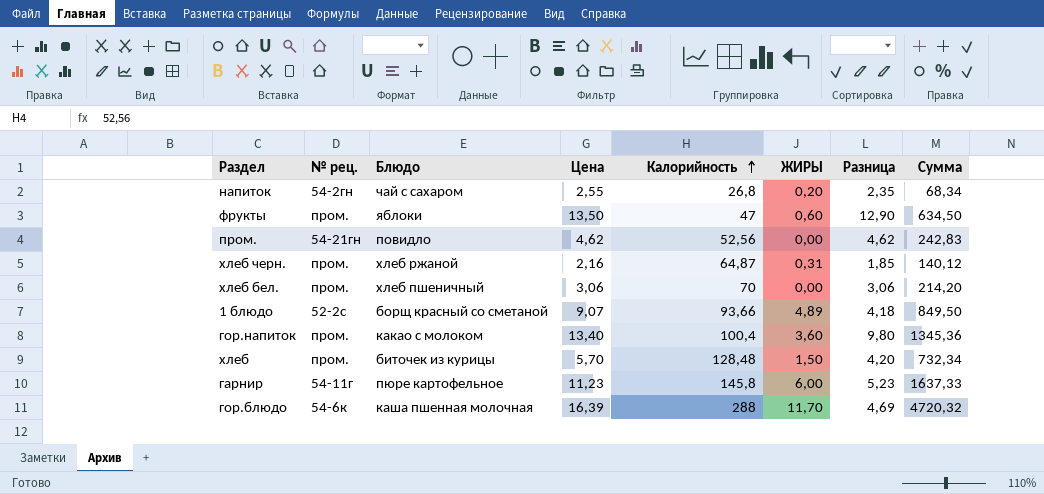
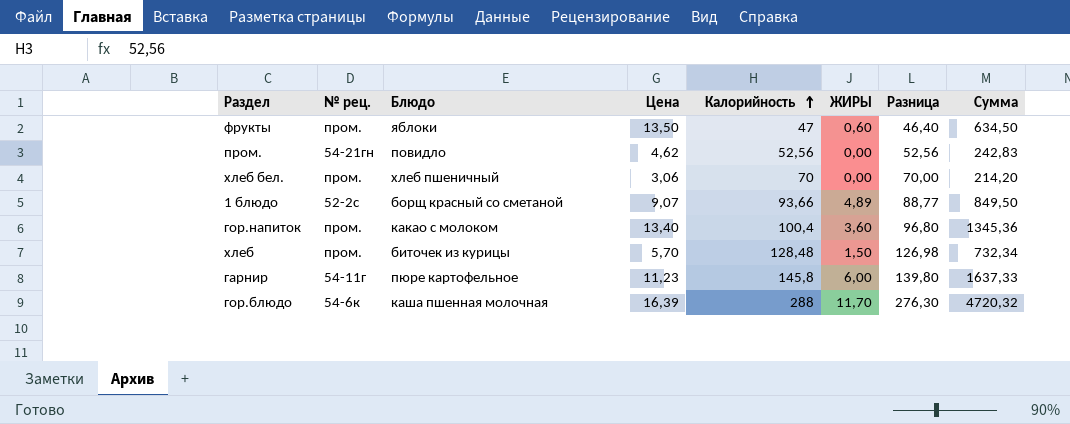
column Разница | formula: [Цена] - [ЖИРЫ] -> [Калорийность] - [ЖИРЫ]
row напиток: 54-2гн | чай с сахаром | 2,55 | 26,8 | 0,20 | 2,35 | 68,34 -> none
row хлеб черн.: пром. | хлеб ржаной | 2,16 | 64,87 | 0,31 | 1,85 | 140,12 -> none

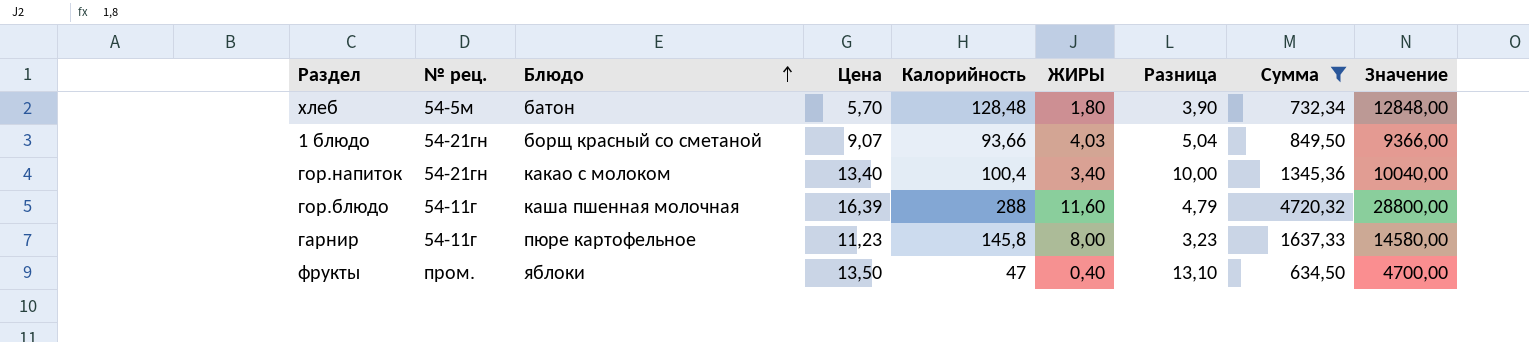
filter: none -> Сумма >= 634,50
row order: Калорийность ascending -> Блюдо ascending
column Разница | formula: [Калорийность] - [ЖИРЫ] -> [Цена] - [ЖИРЫ]
column Значение | formula: none -> [Калорийность] * 100
хлеб | № рец.: пром. -> 54-5м
хлеб | Блюдо: биточек из курицы -> батон
хлеб | ЖИРЫ: 1,50 -> 1,80
1 блюдо | № рец.: 52-2с -> 54-21гн
1 блюдо | ЖИРЫ: 4,89 -> 4,03
гор.напиток | № рец.: пром. -> 54-21гн
гор.напиток | ЖИРЫ: 3,60 -> 3,40
гор.блюдо | № рец.: 54-6к -> 54-11г
гор.блюдо | ЖИРЫ: 11,70 -> 11,60
гарнир | ЖИРЫ: 6,00 -> 8,00
фрукты | ЖИРЫ: 0,60 -> 0,40

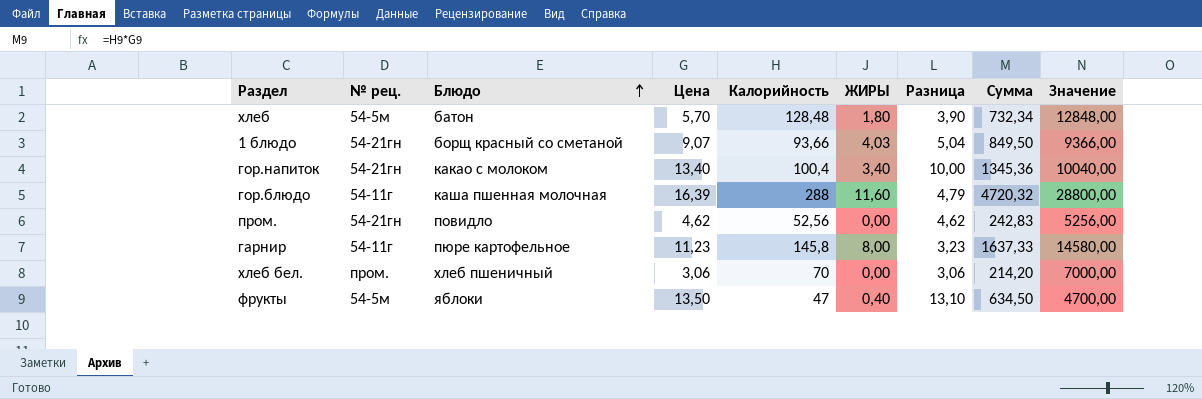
filter: Сумма >= 634,50 -> none
фрукты | № рец.: пром. -> 54-5м

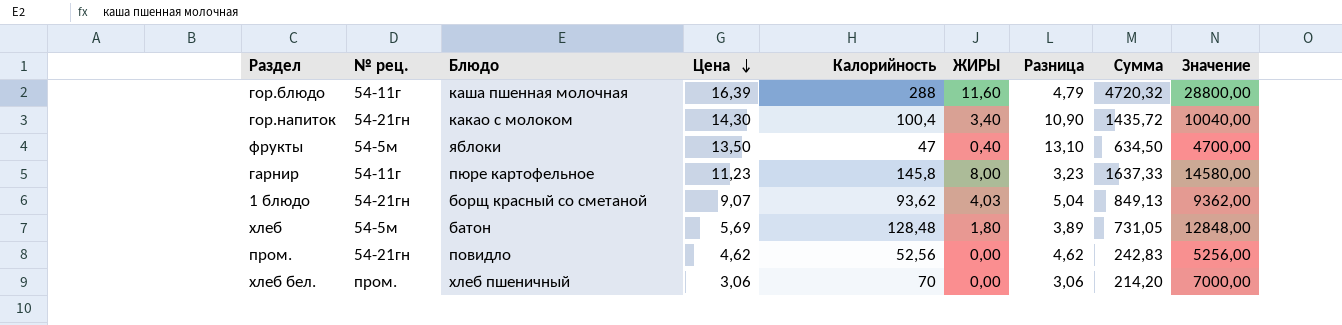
row order: Блюдо ascending -> Цена descending
гор.напиток | Цена: 13,40 -> 14,30
гор.напиток | Разница: 10,00 -> 10,90
гор.напиток | Сумма: 1345,36 -> 1435,72
1 блюдо | Калорийность: 93,66 -> 93,62
1 блюдо | Сумма: 849,50 -> 849,13
1 блюдо | Значение: 9366,00 -> 9362,00
хлеб | Цена: 5,70 -> 5,69
хлеб | Разница: 3,90 -> 3,89
хлеб | Сумма: 732,34 -> 731,05

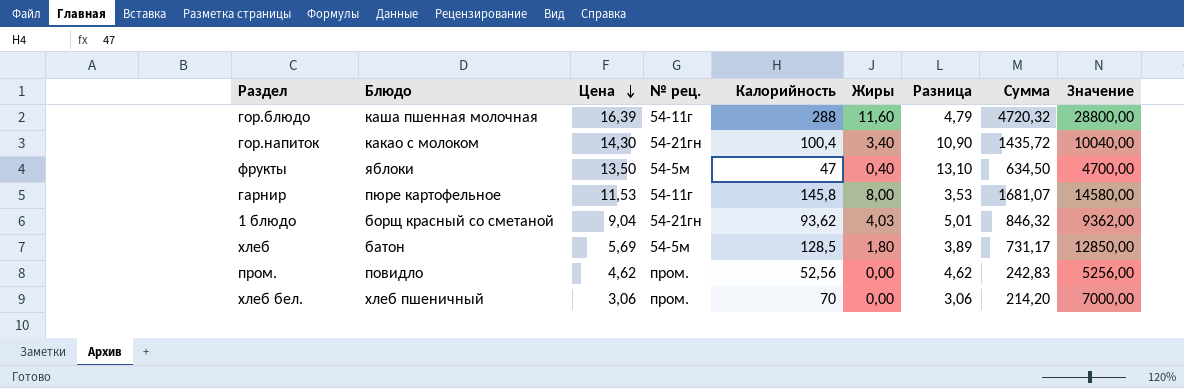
column № рец. | position: 2 -> 4
column name: ЖИРЫ -> Жиры
гарнир | Цена: 11,23 -> 11,53
гарнир | Разница: 3,23 -> 3,53
гарнир | Сумма: 1637,33 -> 1681,07
1 блюдо | Цена: 9,07 -> 9,04
1 блюдо | Разница: 5,04 -> 5,01
1 блюдо | Сумма: 849,13 -> 846,32
хлеб | Калорийность: 128,48 -> 128,5
хлеб | Сумма: 731,05 -> 731,17
хлеб | Значение: 12848,00 -> 12850,00
пром. | № рец.: 54-21гн -> пром.

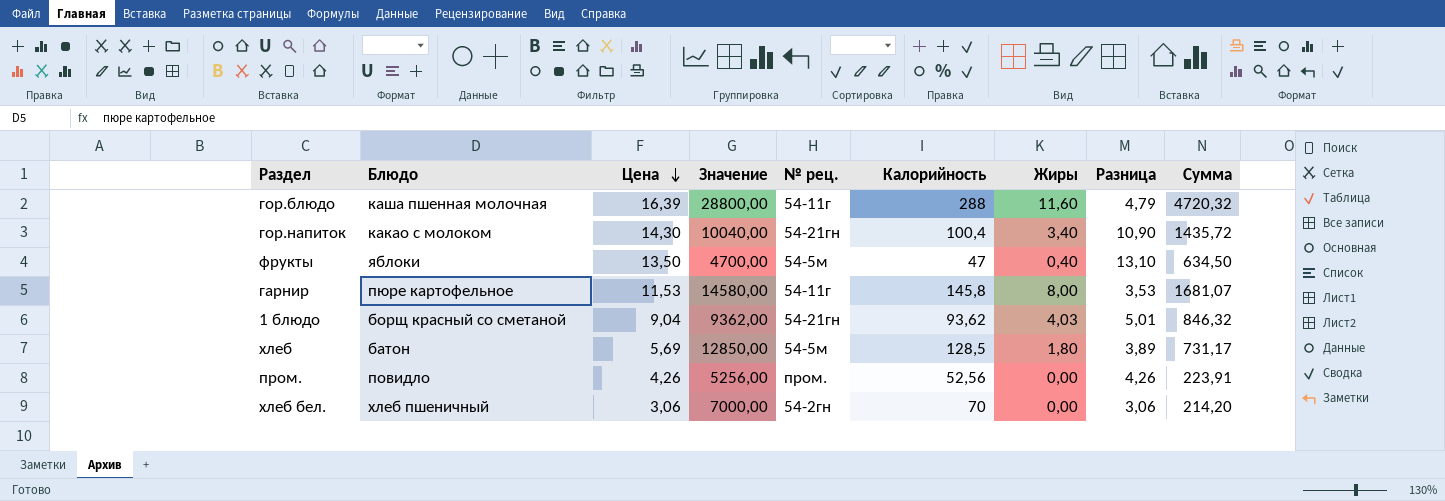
column Значение | position: 9 -> 4
пром. | Цена: 4,62 -> 4,26
пром. | Разница: 4,62 -> 4,26
пром. | Сумма: 242,83 -> 223,91
хлеб бел. | № рец.: пром. -> 54-2гн

